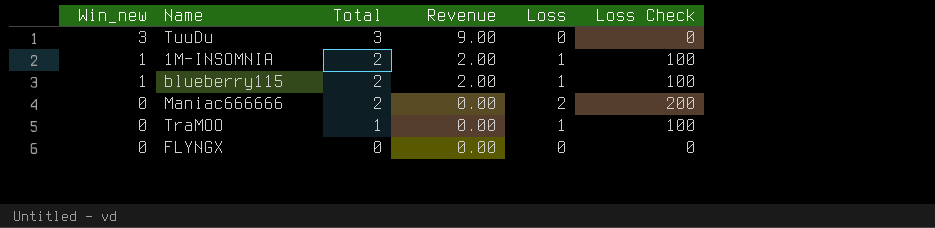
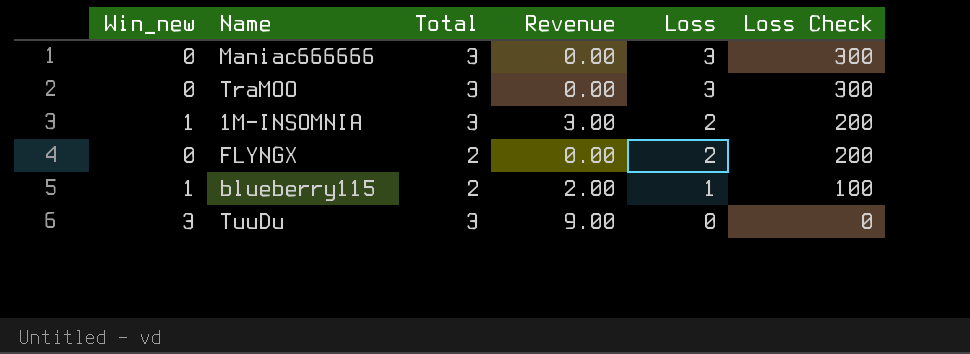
row order: Win_new descending -> Loss descending
Maniac666666 | Total: 2 -> 3
Maniac666666 | Loss: 2 -> 3
Maniac666666 | Loss Check: 200 -> 300
TraMOO | Total: 1 -> 3
TraMOO | Loss: 1 -> 3
TraMOO | Loss Check: 100 -> 300
1M-INSOMNIA | Total: 2 -> 3
1M-INSOMNIA | Revenue: 2.00 -> 3.00
1M-INSOMNIA | Loss: 1 -> 2
1M-INSOMNIA | Loss Check: 100 -> 200
FLYNGX | Total: 0 -> 2
FLYNGX | Loss: 0 -> 2
FLYNGX | Loss Check: 0 -> 200

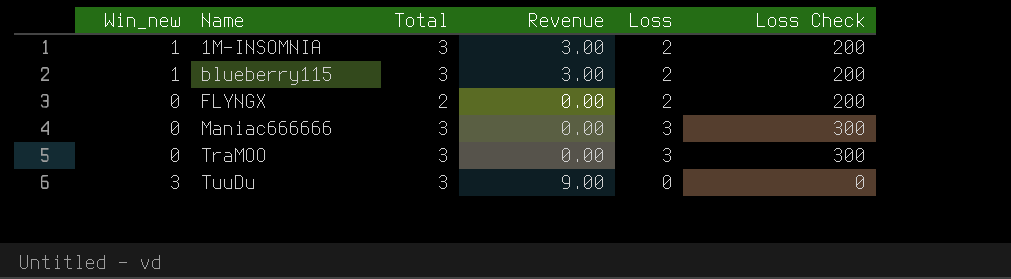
row order: Loss descending -> Name ascending
blueberry115 | Total: 2 -> 3
blueberry115 | Revenue: 2.00 -> 3.00
blueberry115 | Loss: 1 -> 2
blueberry115 | Loss Check: 100 -> 200

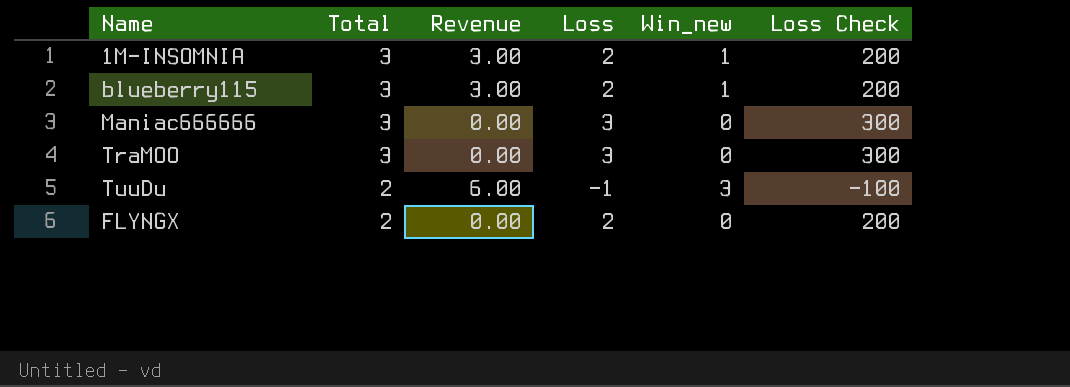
row order: Name ascending -> Total descending
column Win_new | position: 1 -> 5
TuuDu | Total: 3 -> 2
TuuDu | Revenue: 9.00 -> 6.00
TuuDu | Loss: 0 -> -1
TuuDu | Loss Check: 0 -> -100

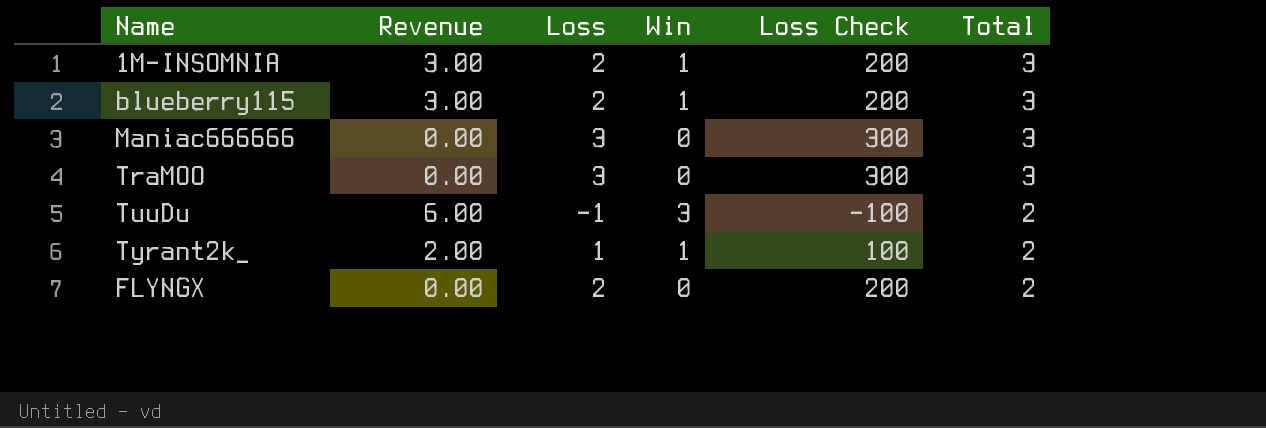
column name: Win_new -> Win
column Total | position: 2 -> 6
row Tyrant2k_: none -> 2.00 | 1 | 1 | 100 | 2

